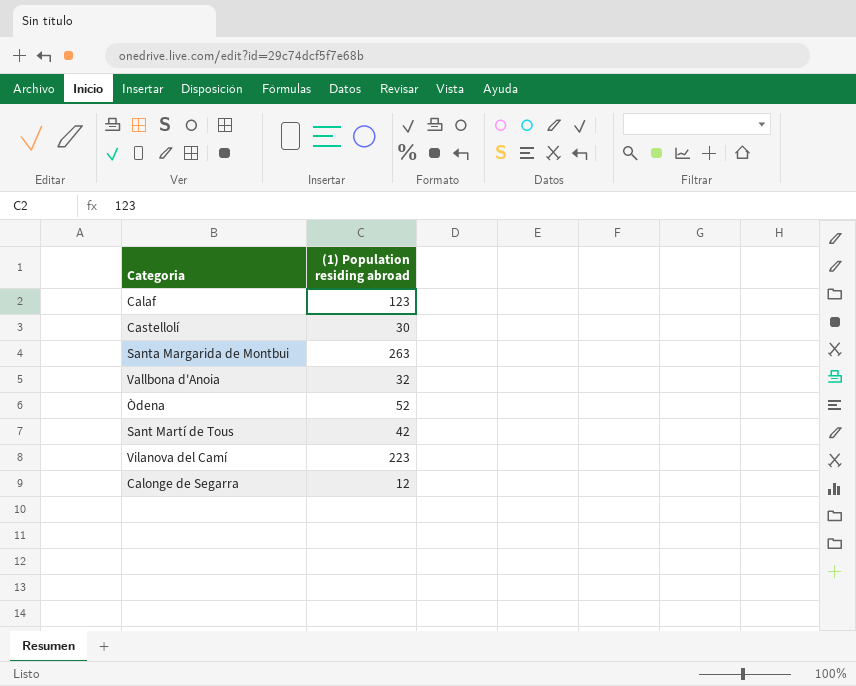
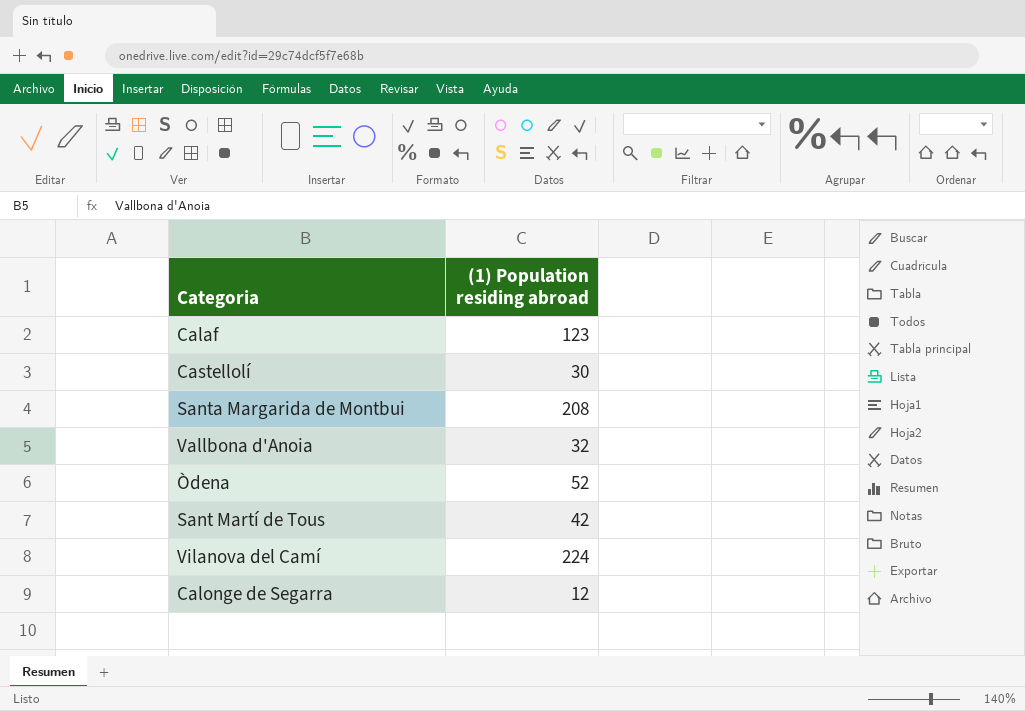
Santa Margarida de Montbui | (1) Population residing abroad: 263 -> 208
Vilanova del Camí | (1) Population residing abroad: 223 -> 224

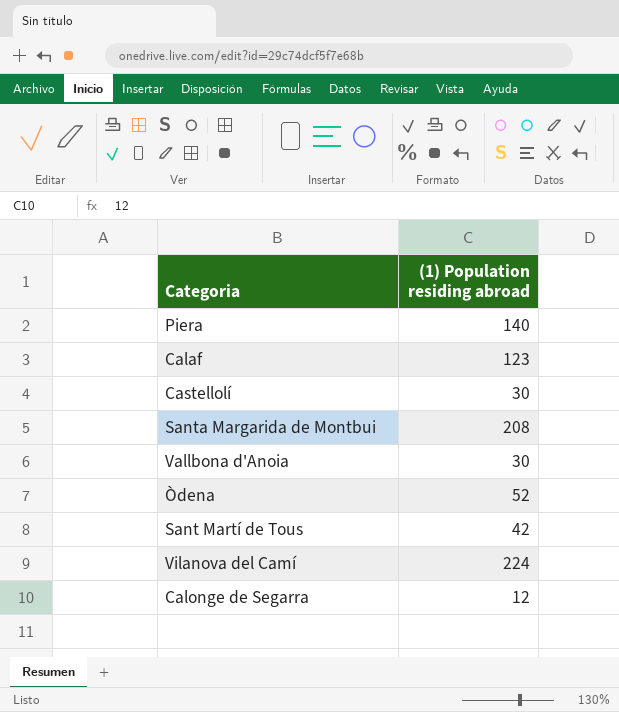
row Piera: none -> 140
Vallbona d'Anoia | (1) Population residing abroad: 32 -> 30

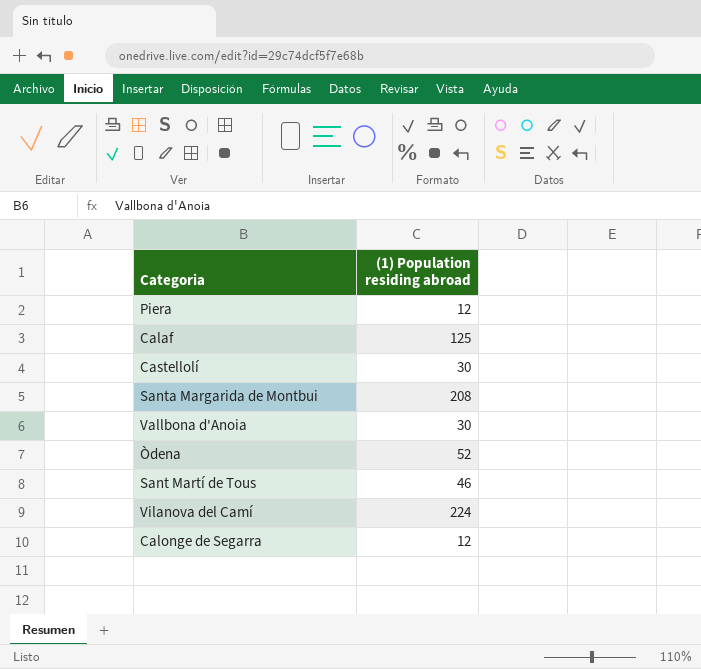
Piera | (1) Population residing abroad: 140 -> 12
Calaf | (1) Population residing abroad: 123 -> 125
Sant Martí de Tous | (1) Population residing abroad: 42 -> 46

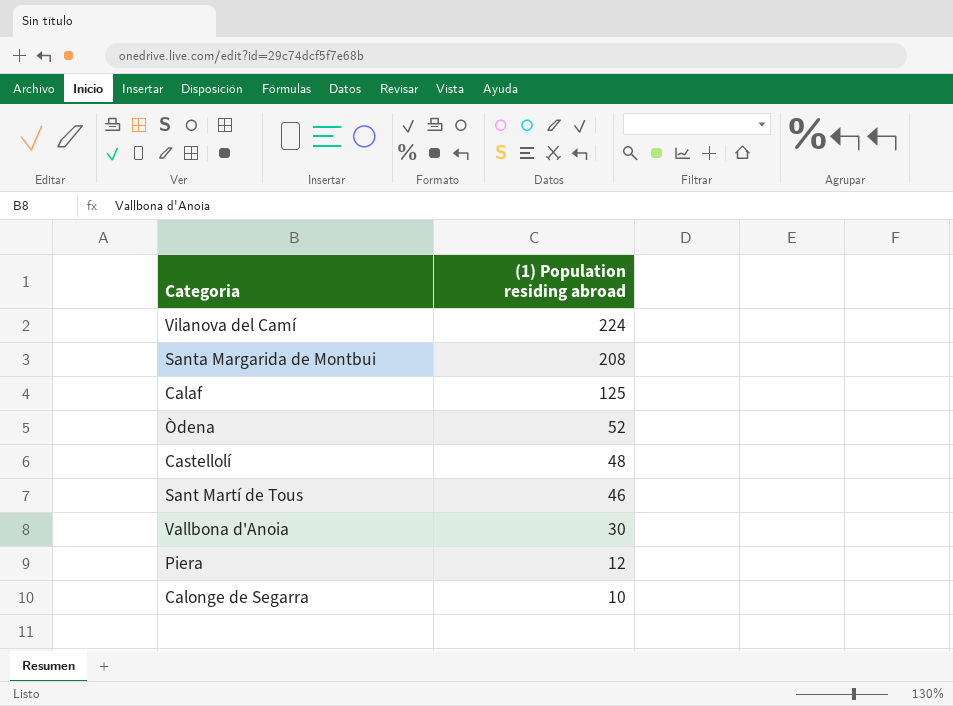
row order: none -> (1) Population residing abroad descending
Castellolí | (1) Population residing abroad: 30 -> 48
Calonge de Segarra | (1) Population residing abroad: 12 -> 10

